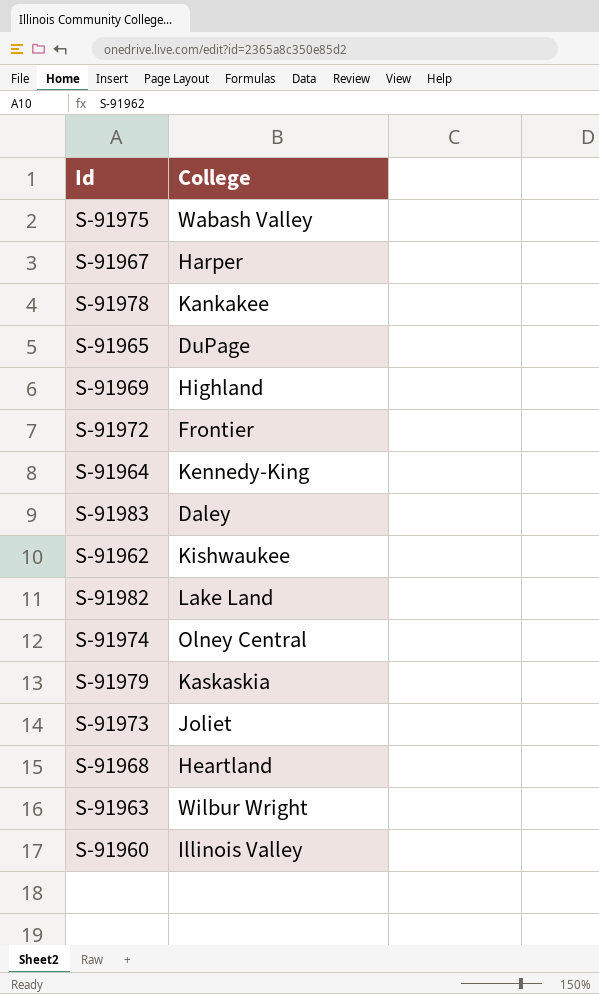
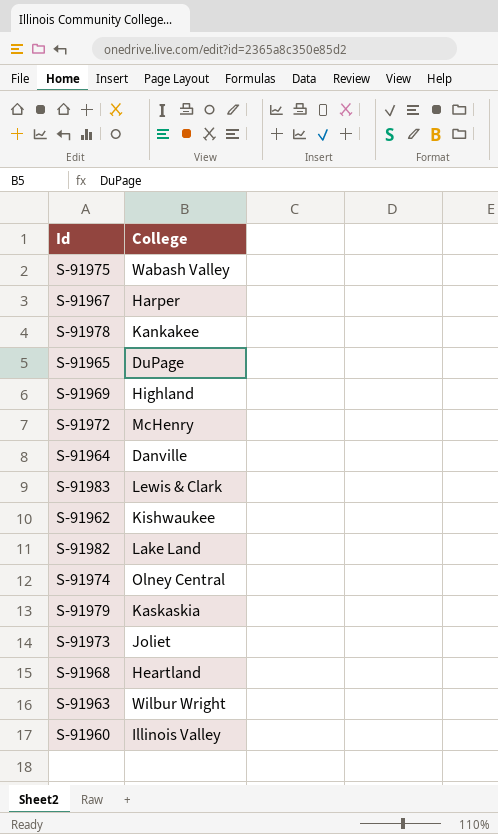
S-91972 | College: Frontier -> McHenry
S-91964 | College: Kennedy-King -> Danville
S-91983 | College: Daley -> Lewis & Clark

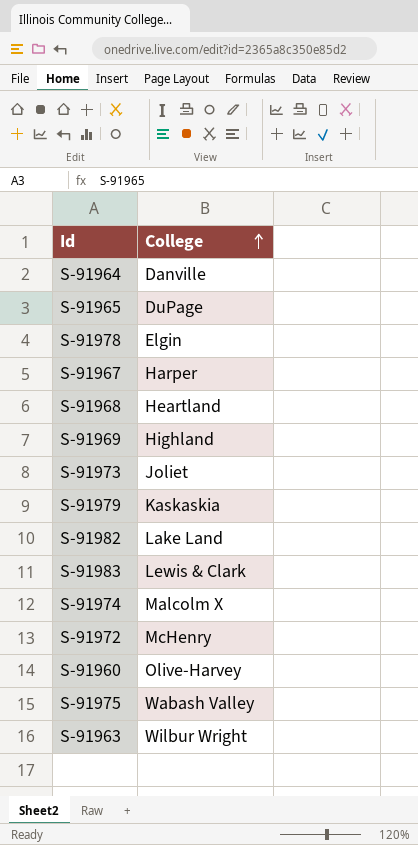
row order: none -> College ascending
row S-91962: Kishwaukee -> none
S-91978 | College: Kankakee -> Elgin
S-91974 | College: Olney Central -> Malcolm X
S-91960 | College: Illinois Valley -> Olive-Harvey

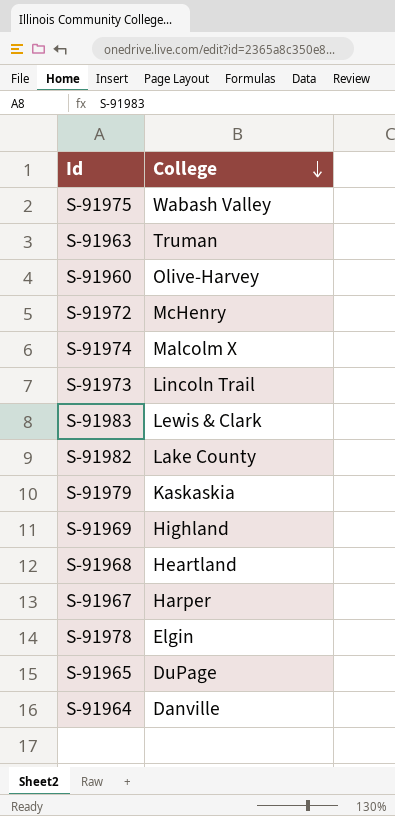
row order: College ascending -> College descending
S-91963 | College: Wilbur Wright -> Truman
S-91973 | College: Joliet -> Lincoln Trail
S-91982 | College: Lake Land -> Lake County

